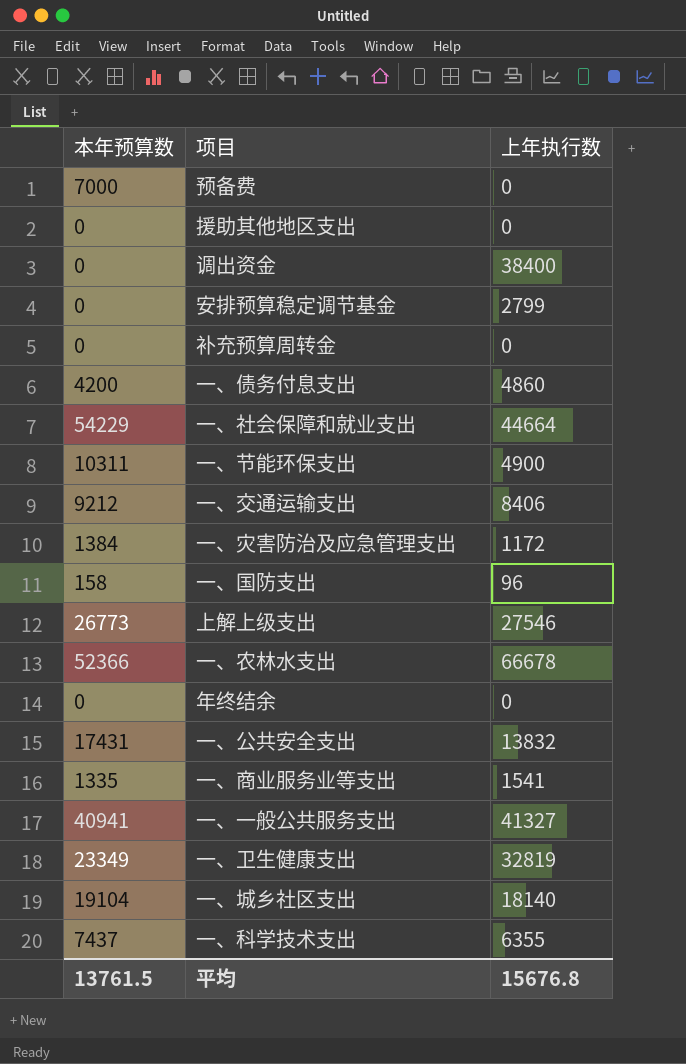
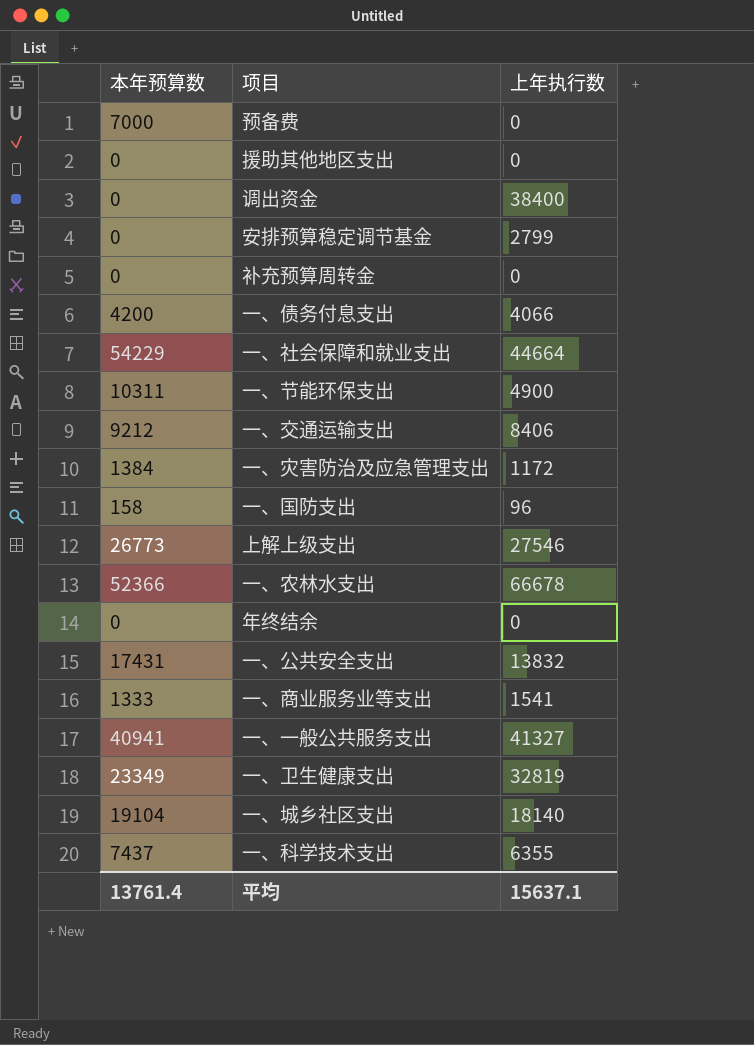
一、债务付息支出 | 上年执行数: 4860 -> 4066
一、商业服务业等支出 | 本年预算数: 1335 -> 1333
平均 | 本年预算数: 13761.5 -> 13761.4
平均 | 上年执行数: 15676.8 -> 15637.1

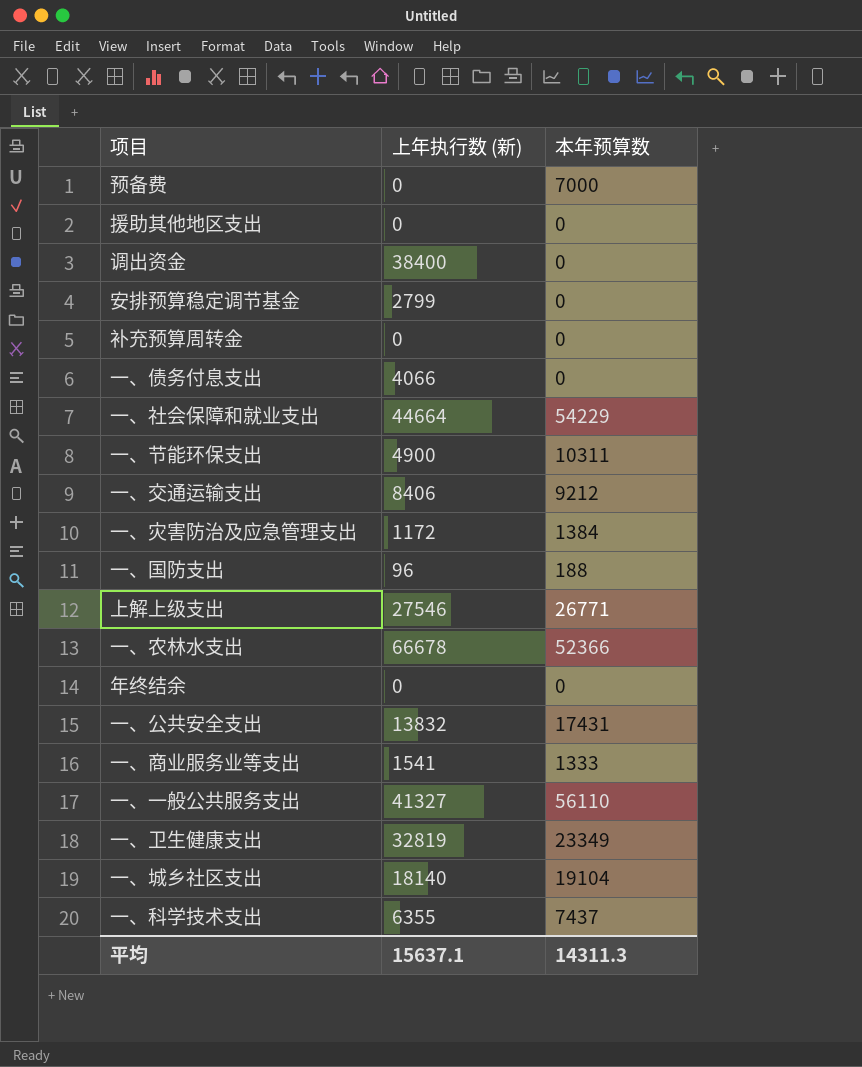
column name: 上年执行数 -> 上年执行数 (新)
column 本年预算数 | position: 1 -> 3
一、债务付息支出 | 本年预算数: 4200 -> 0
一、国防支出 | 本年预算数: 158 -> 188
上解上级支出 | 本年预算数: 26773 -> 26771
一、一般公共服务支出 | 本年预算数: 40941 -> 56110
平均 | 本年预算数: 13761.4 -> 14311.3

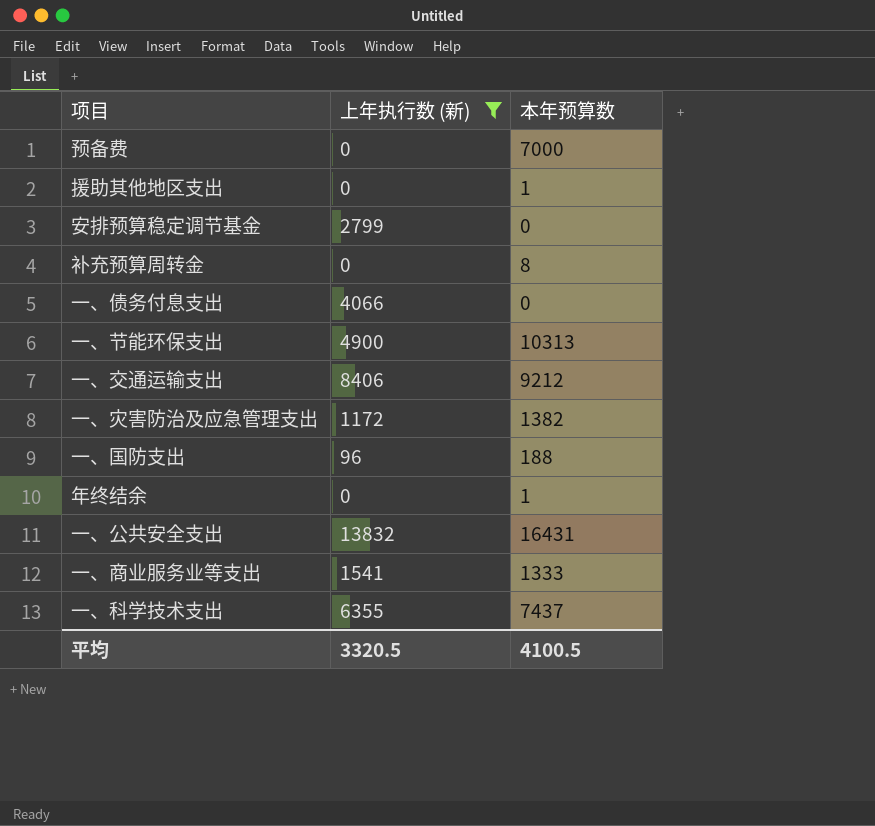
filter: none -> 上年执行数 (新) <= 13832
援助其他地区支出 | 本年预算数: 0 -> 1
补充预算周转金 | 本年预算数: 0 -> 8
一、节能环保支出 | 本年预算数: 10311 -> 10313
一、灾害防治及应急管理支出 | 本年预算数: 1384 -> 1382
年终结余 | 本年预算数: 0 -> 1
一、公共安全支出 | 本年预算数: 17431 -> 16431
平均 | 上年执行数 (新): 15637.1 -> 3320.5
平均 | 本年预算数: 14311.3 -> 4100.5

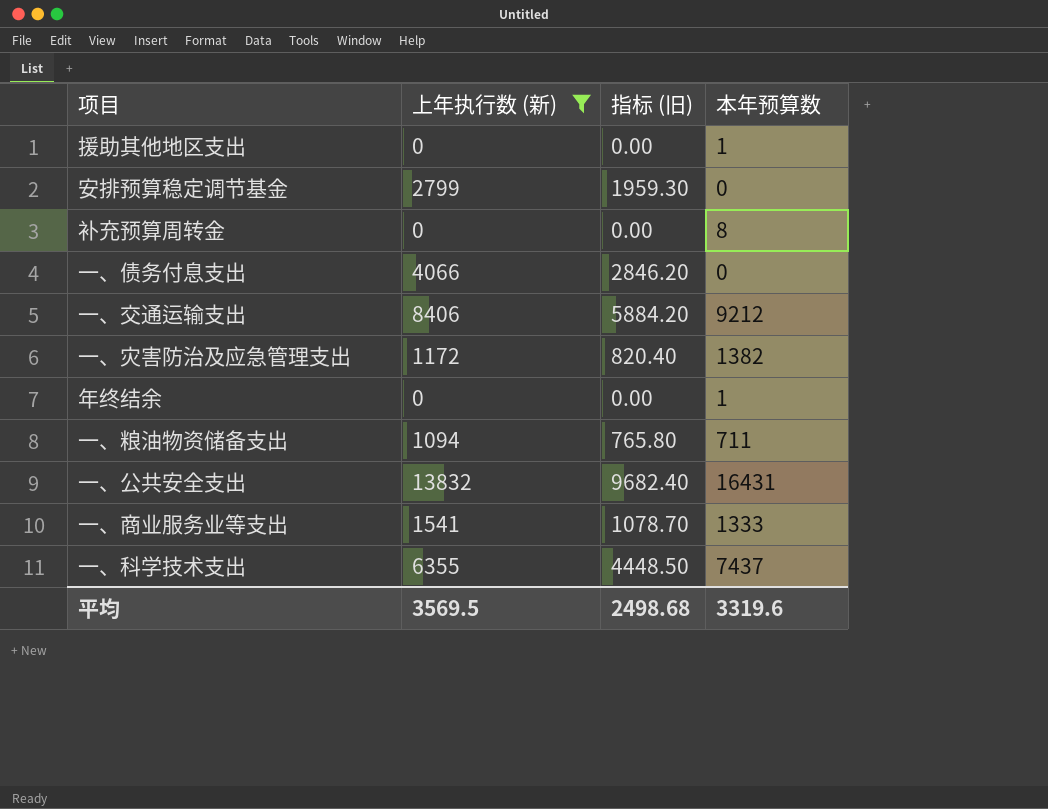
column 指标 (旧) | formula: none -> [上年执行数 (新)] * 0.7
row 预备费: 0 | 7000 -> none
row 一、节能环保支出: 4900 | 10313 -> none
row 一、国防支出: 96 | 188 -> none
row 一、粮油物资储备支出: none -> 1094 | 765.80 | 711
平均 | 上年执行数 (新): 3320.5 -> 3569.5
平均 | 本年预算数: 4100.5 -> 3319.6

